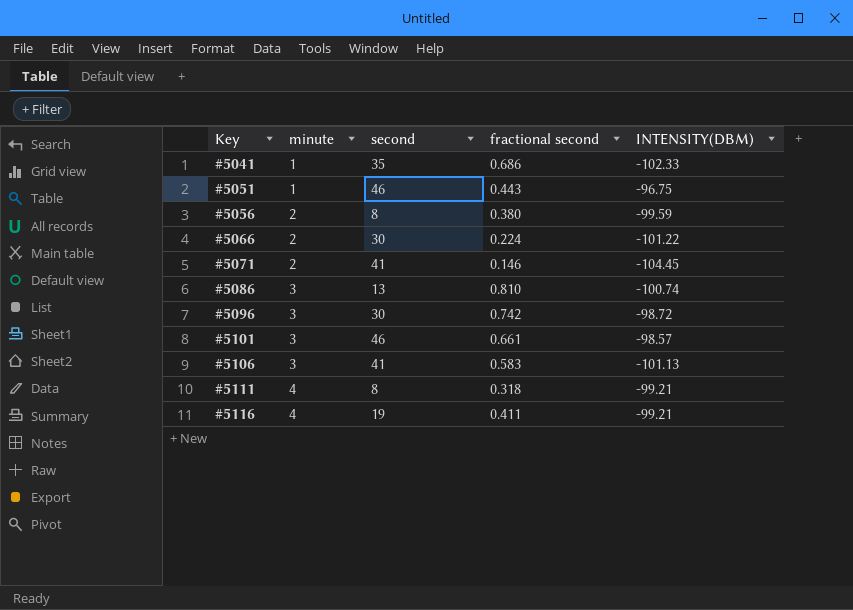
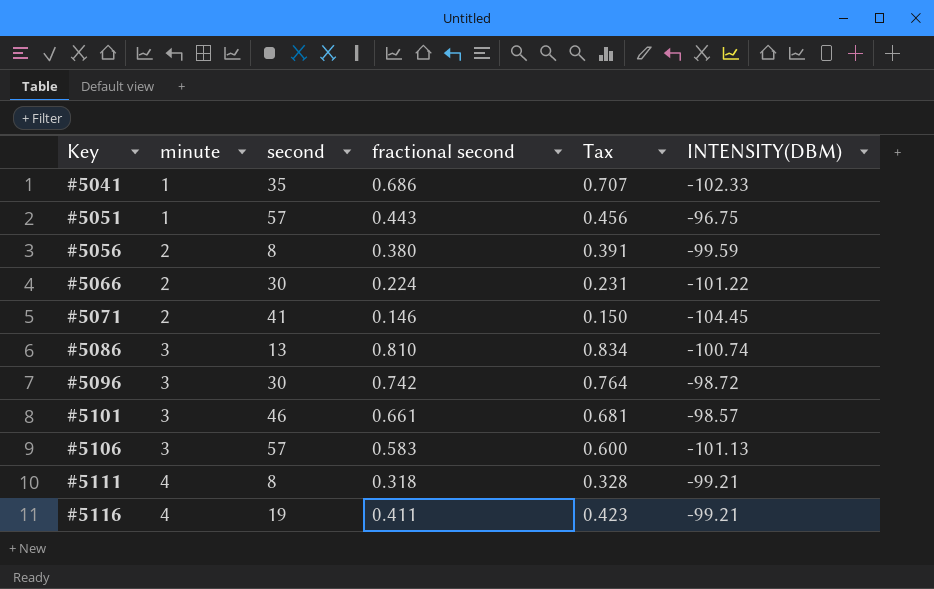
column Tax | formula: none -> [fractional second] * 1.03
#5051 | second: 46 -> 57
#5106 | second: 41 -> 57

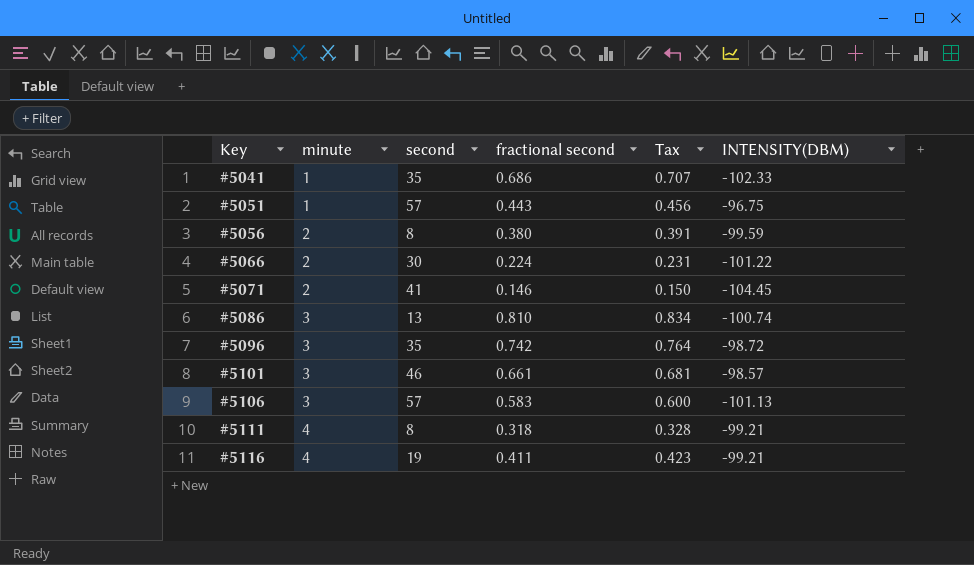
#5096 | second: 30 -> 35

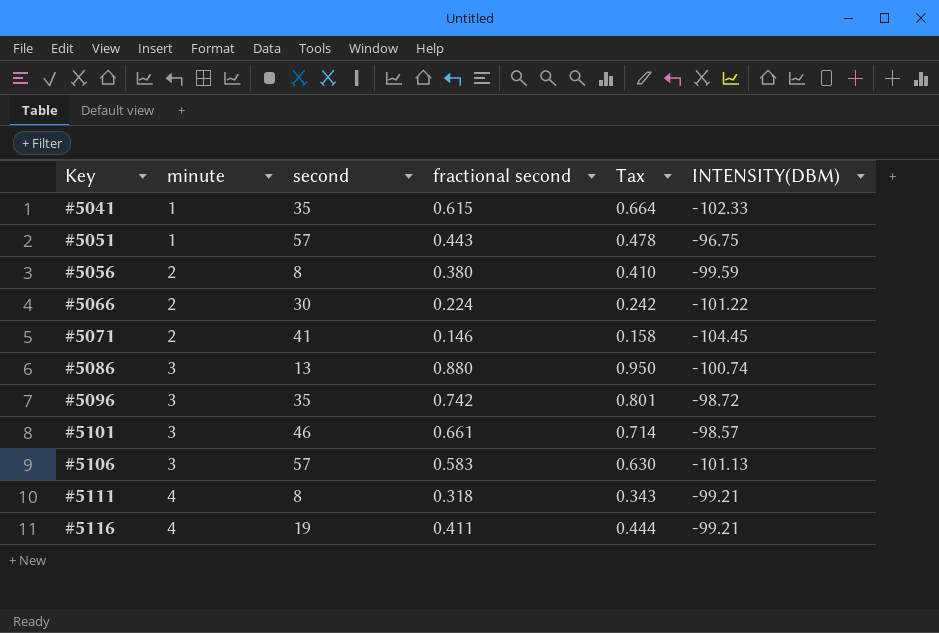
column Tax | formula: [fractional second] * 1.03 -> [fractional second] * 1.08
#5041 | fractional second: 0.686 -> 0.615
#5086 | fractional second: 0.810 -> 0.880

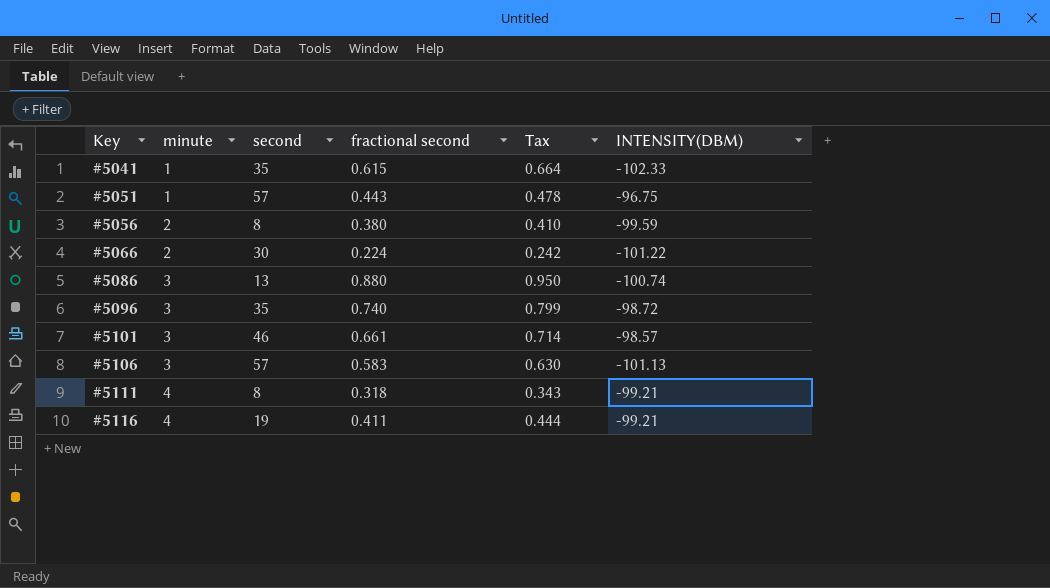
row #5071: 2 | 41 | 0.146 | 0.158 | -104.45 -> none
#5096 | fractional second: 0.742 -> 0.740
#5096 | Tax: 0.801 -> 0.799

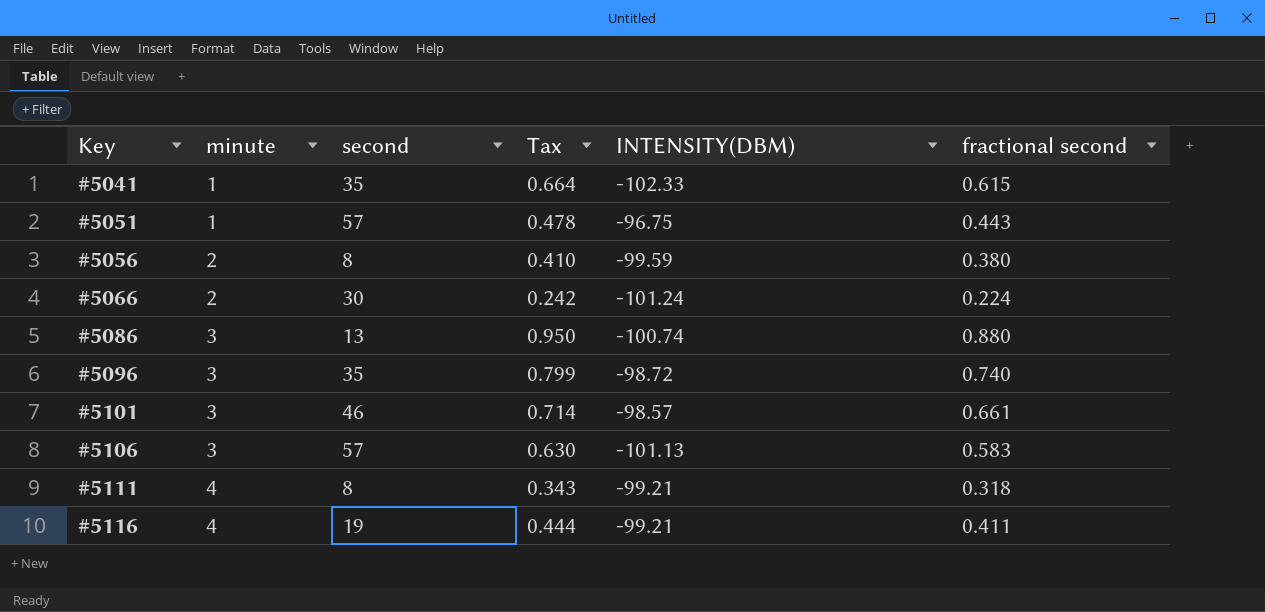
column fractional second | position: 4 -> 6
#5066 | INTENSITY(DBM): -101.22 -> -101.24

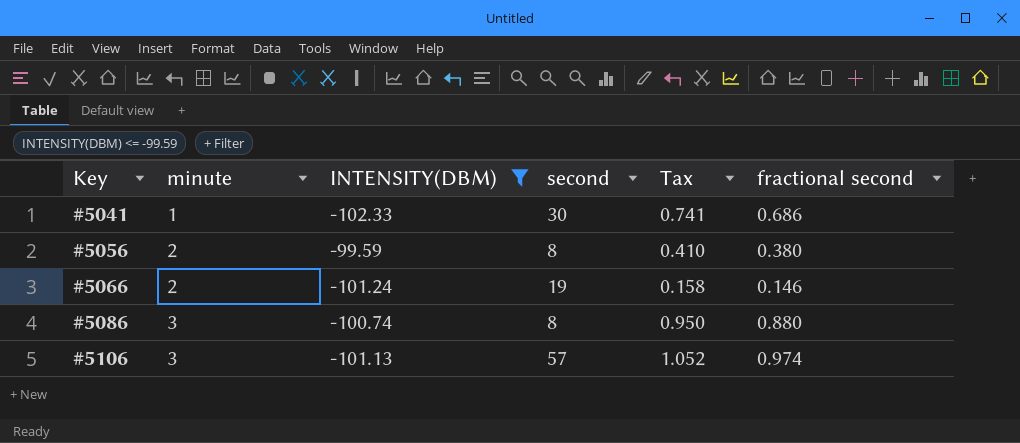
filter: none -> INTENSITY(DBM) <= -99.59
column INTENSITY(DBM) | position: 5 -> 3
#5041 | second: 35 -> 30
#5041 | Tax: 0.664 -> 0.741
#5041 | fractional second: 0.615 -> 0.686
#5066 | second: 30 -> 19
#5066 | Tax: 0.242 -> 0.158
#5066 | fractional second: 0.224 -> 0.146
#5086 | second: 13 -> 8
#5106 | Tax: 0.630 -> 1.052
#5106 | fractional second: 0.583 -> 0.974

